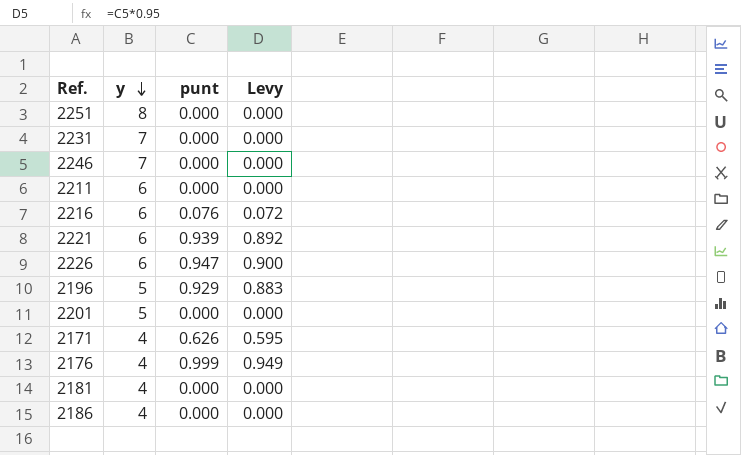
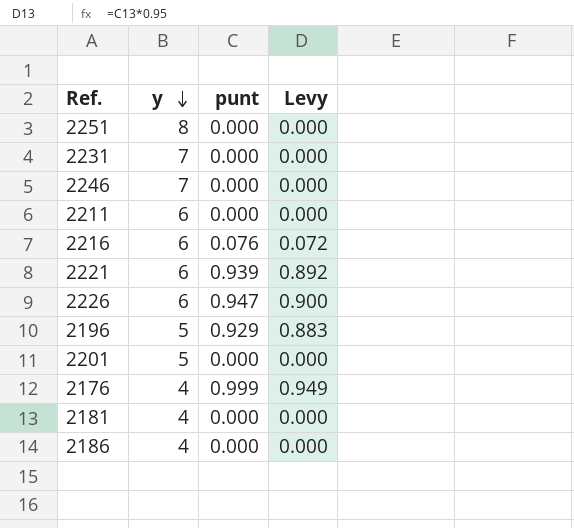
row 2171: 4 | 0.626 | 0.595 -> none

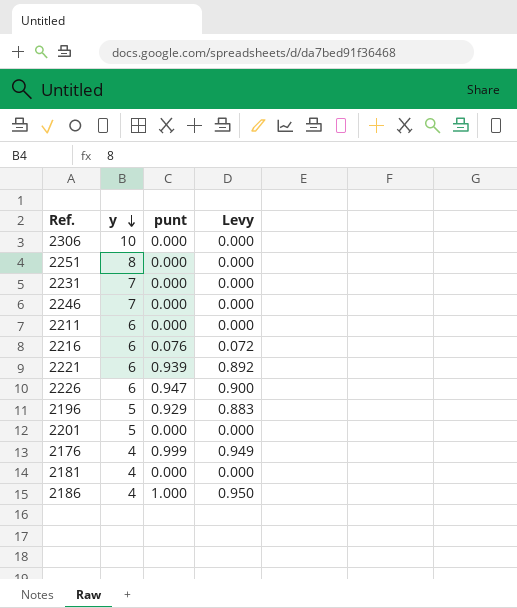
row 2306: none -> 10 | 0.000 | 0.000
2186 | punt: 0.000 -> 1.000
2186 | Levy: 0.000 -> 0.950

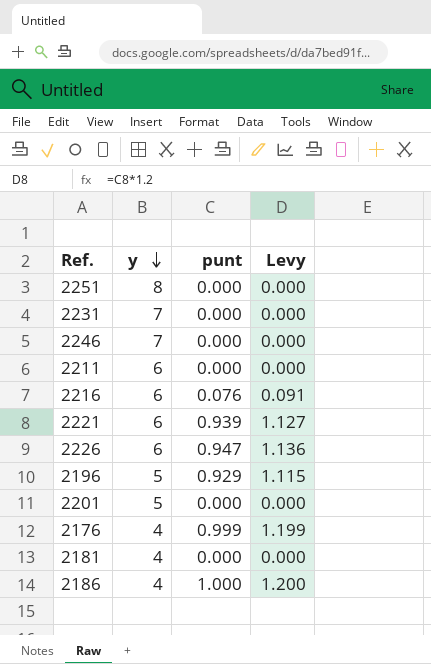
column Levy | formula: [punt] * 0.95 -> [punt] * 1.2
row 2306: 10 | 0.000 | 0.000 -> none

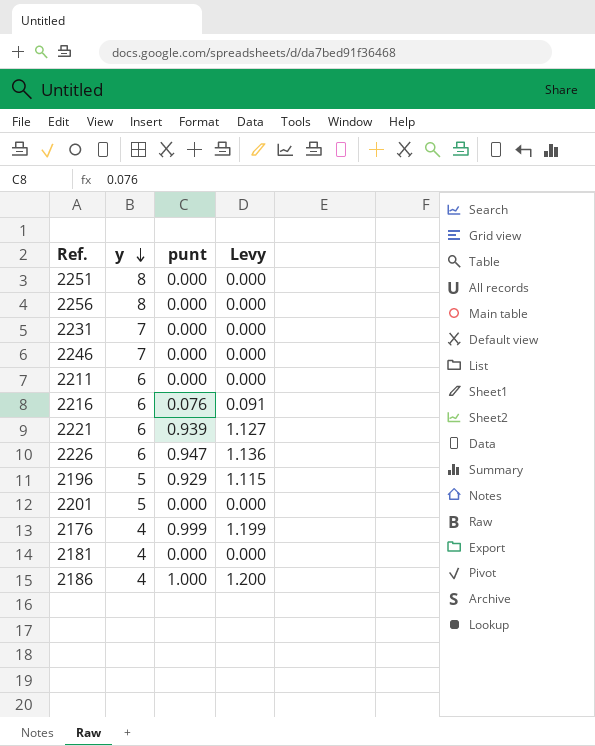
row 2256: none -> 8 | 0.000 | 0.000

